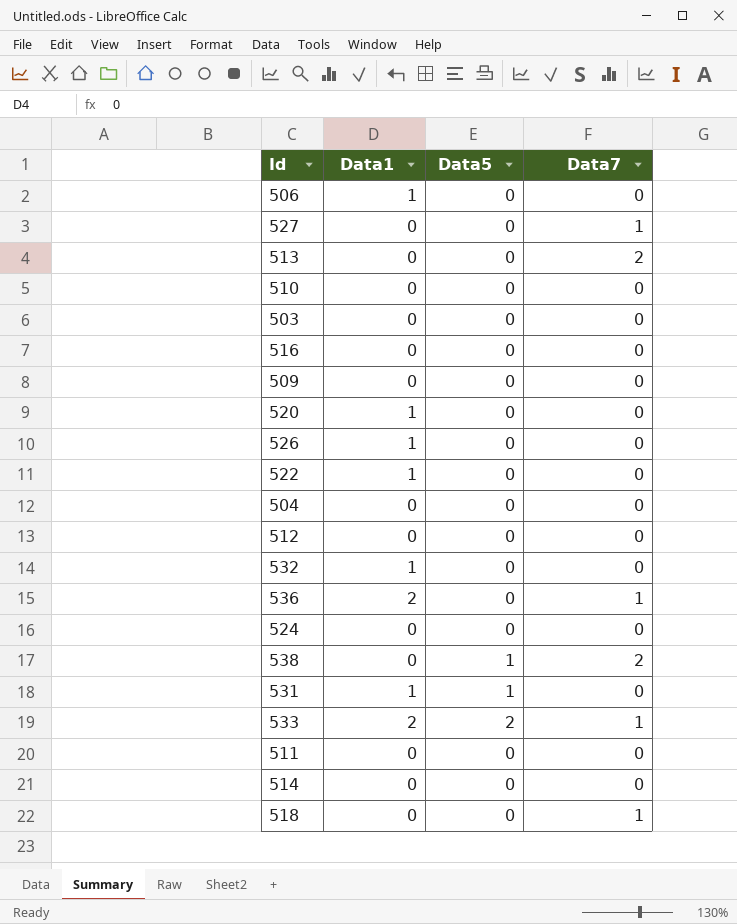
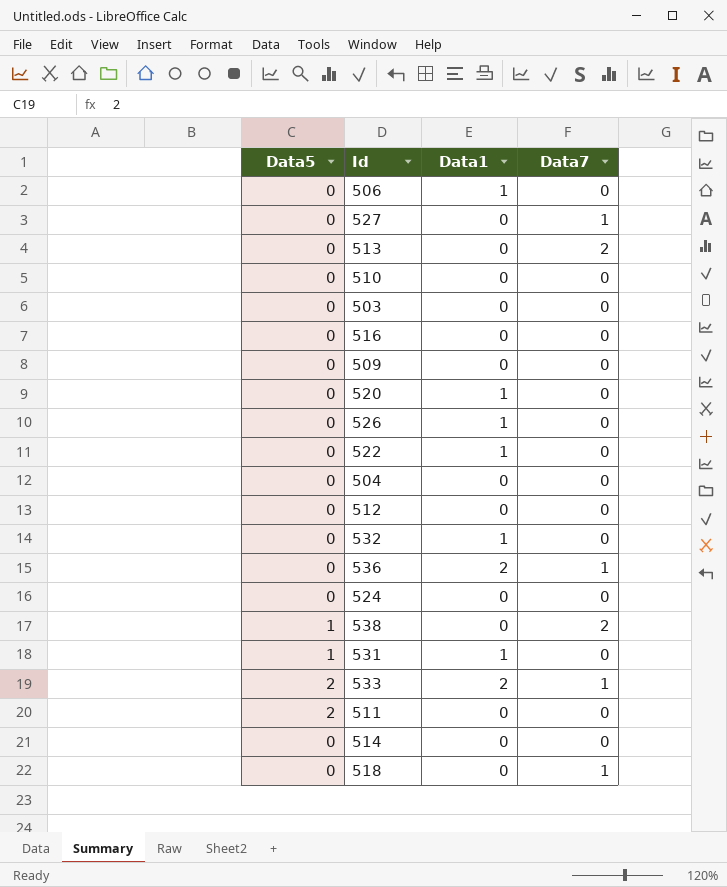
column Data5 | position: 3 -> 1
511 | Data5: 0 -> 2

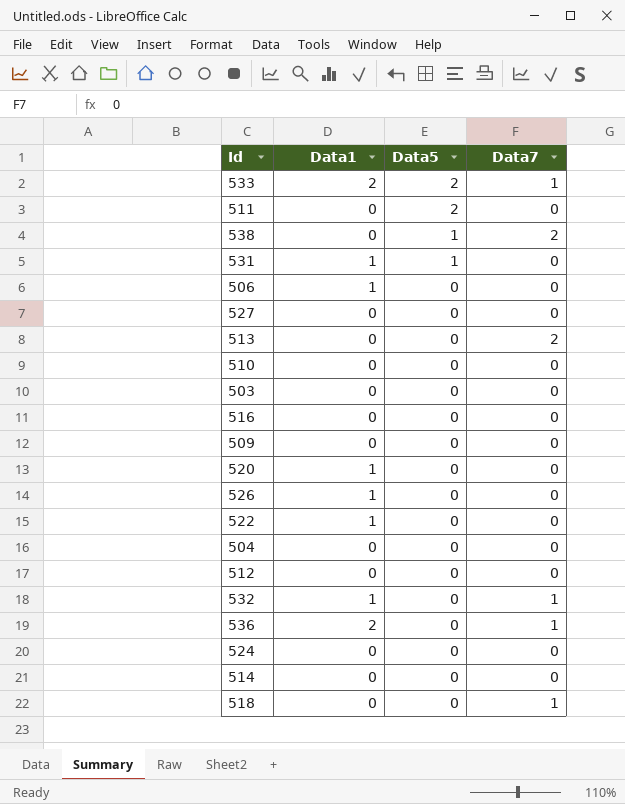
row order: none -> Data5 descending
column Data5 | position: 1 -> 3
527 | Data7: 1 -> 0
532 | Data7: 0 -> 1

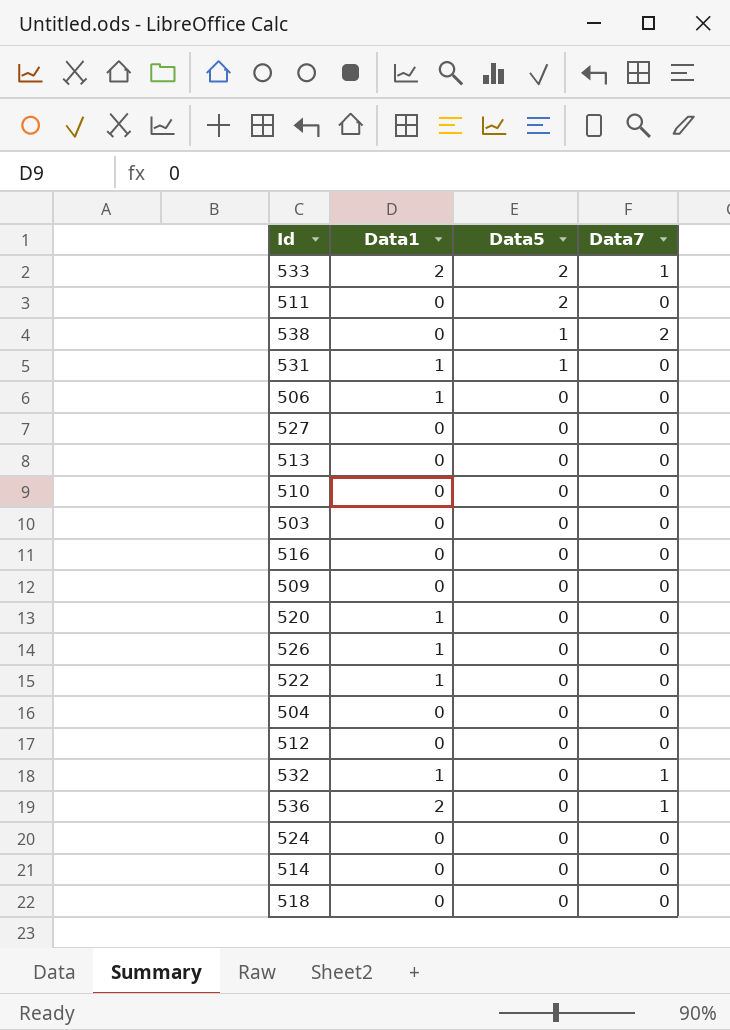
513 | Data7: 2 -> 0
518 | Data7: 1 -> 0

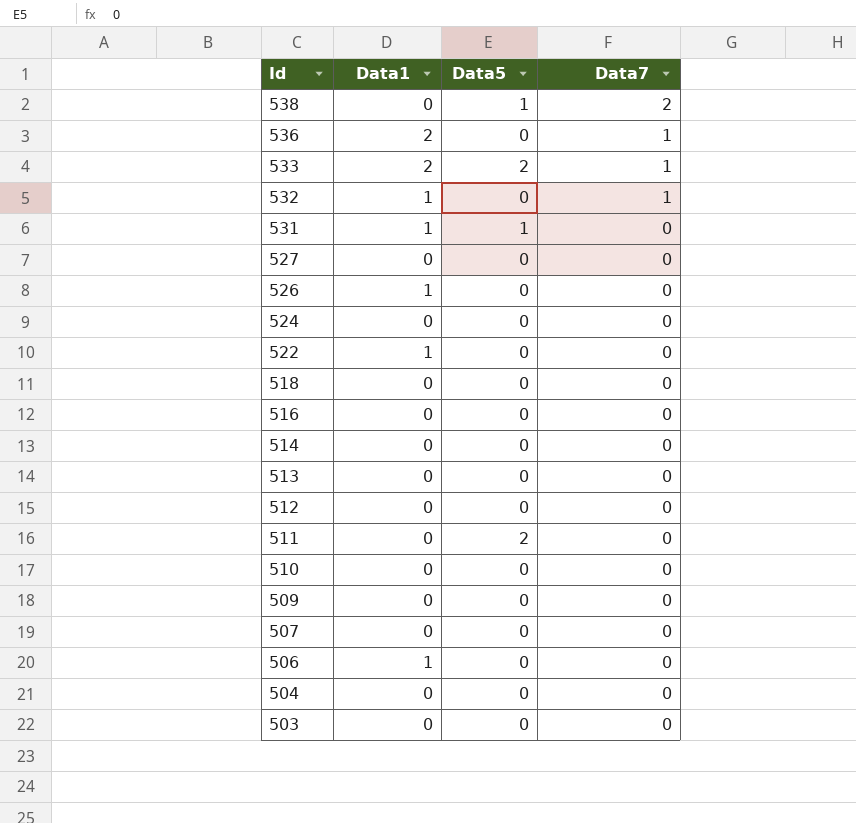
row order: Data5 descending -> Id descending
row 520: 1 | 0 | 0 -> none
row 507: none -> 0 | 0 | 0

